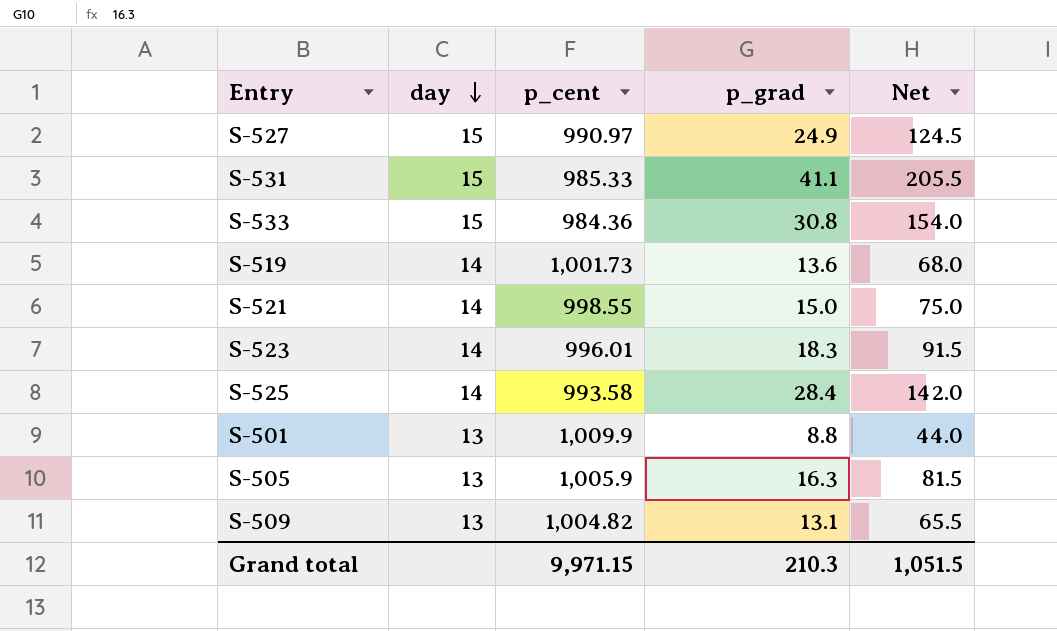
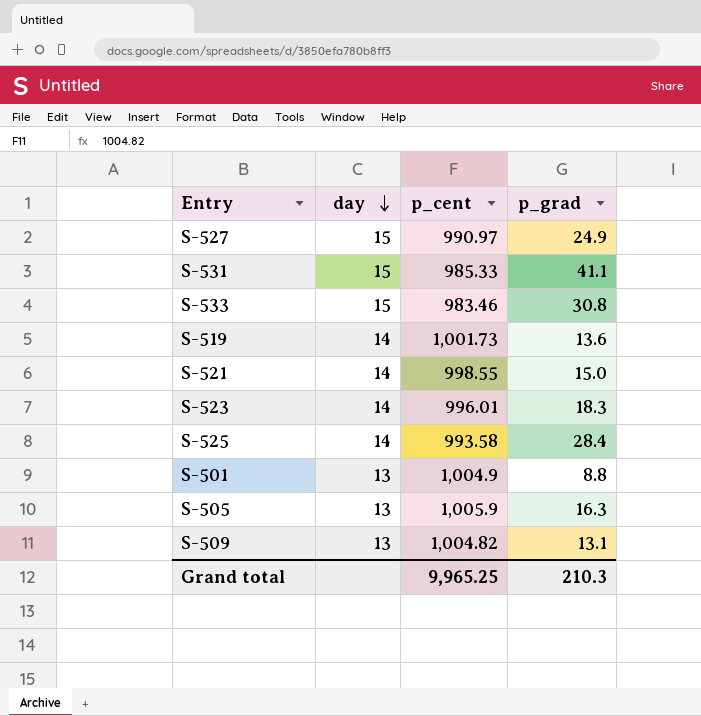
column Net | formula: [p_grad] * 5 -> none
S-533 | p_cent: 984.36 -> 983.46
S-501 | p_cent: 1,009.9 -> 1,004.9
Grand total | p_cent: 9,971.15 -> 9,965.25

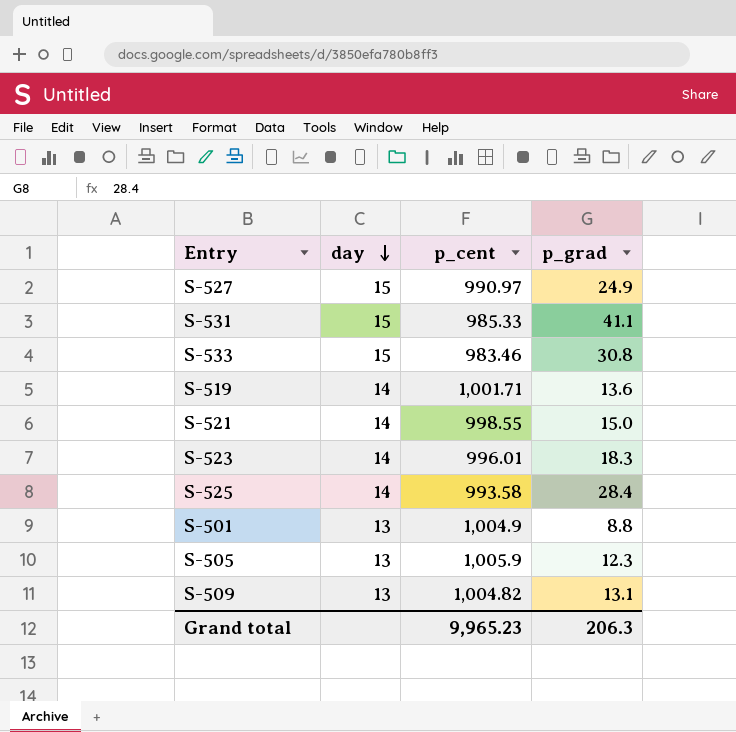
S-519 | p_cent: 1,001.73 -> 1,001.71
S-505 | p_grad: 16.3 -> 12.3
Grand total | p_cent: 9,965.25 -> 9,965.23
Grand total | p_grad: 210.3 -> 206.3

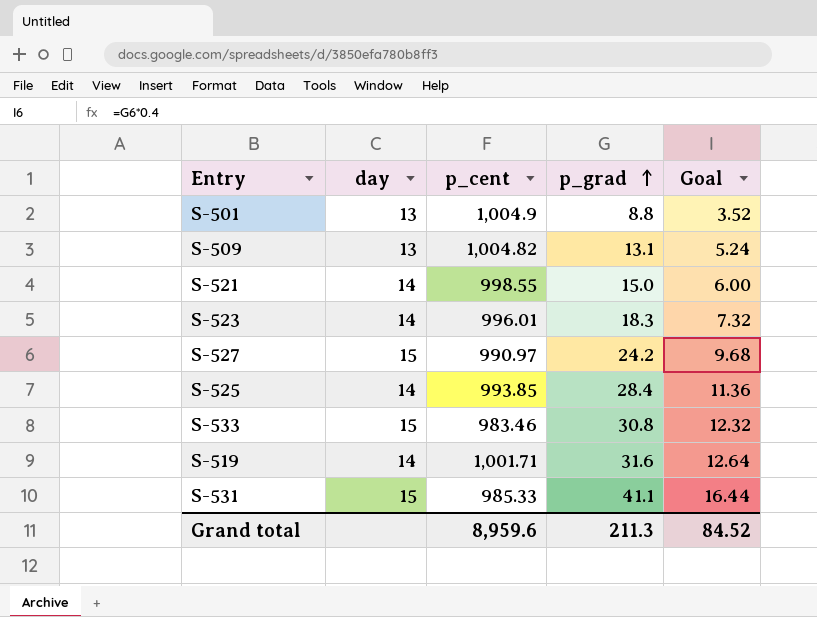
row order: day descending -> p_grad ascending
column Goal | formula: none -> [p_grad] * 0.4
row S-505: 13 | 1,005.9 | 12.3 -> none
S-527 | p_grad: 24.9 -> 24.2
S-525 | p_cent: 993.58 -> 993.85
S-519 | p_grad: 13.6 -> 31.6
Grand total | p_cent: 9,965.23 -> 8,959.6
Grand total | p_grad: 206.3 -> 211.3

